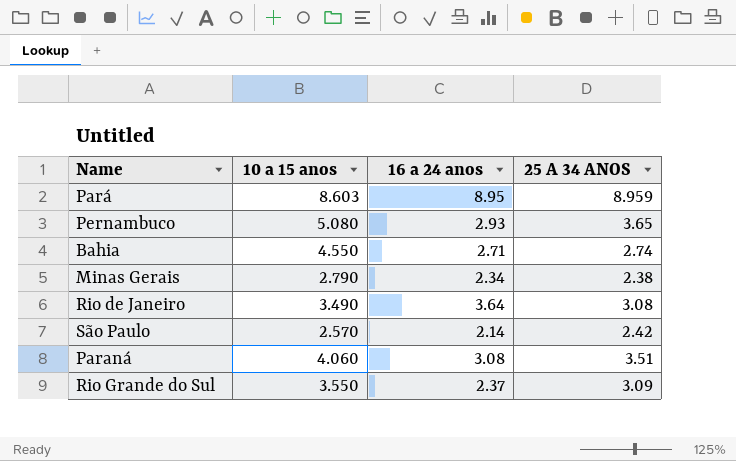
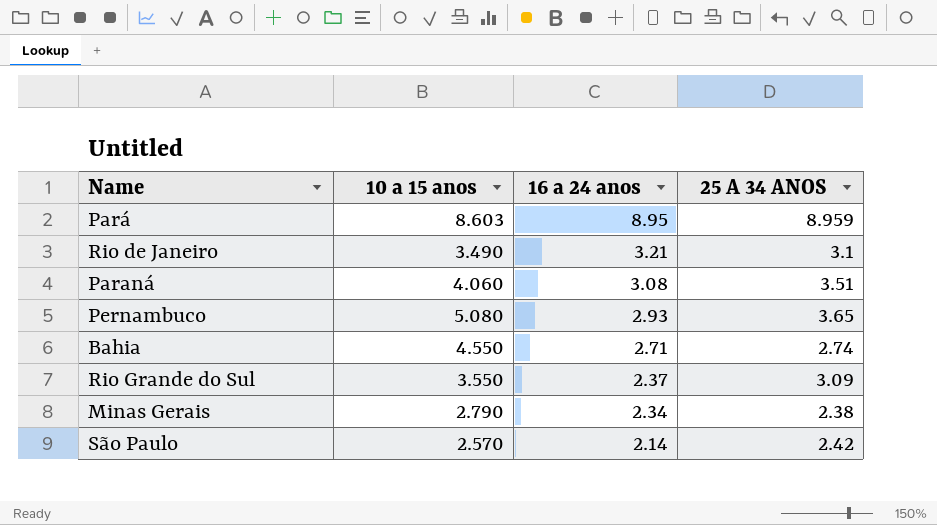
row order: none -> 16 a 24 anos descending
Rio de Janeiro | 16 a 24 anos: 3.64 -> 3.21
Rio de Janeiro | 25 A 34 ANOS: 3.08 -> 3.1

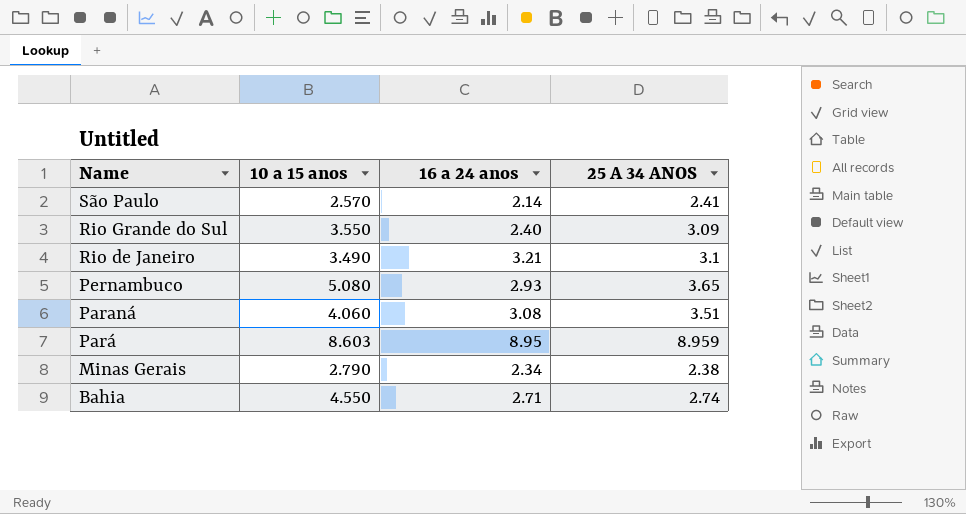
row order: 16 a 24 anos descending -> Name descending
São Paulo | 25 A 34 ANOS: 2.42 -> 2.41
Rio Grande do Sul | 16 a 24 anos: 2.37 -> 2.40

